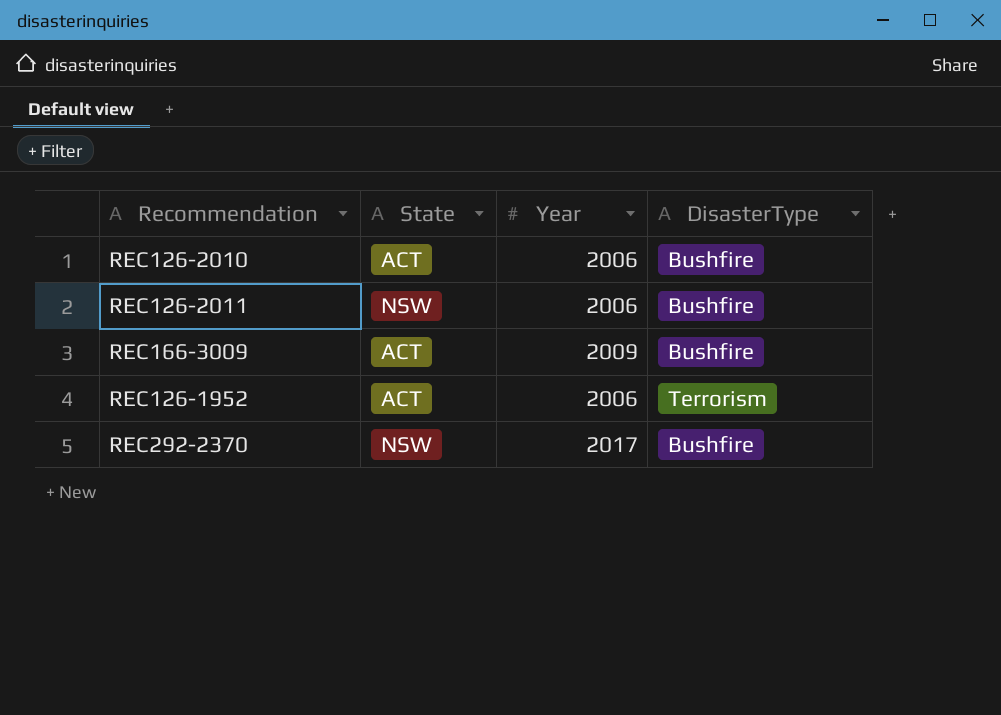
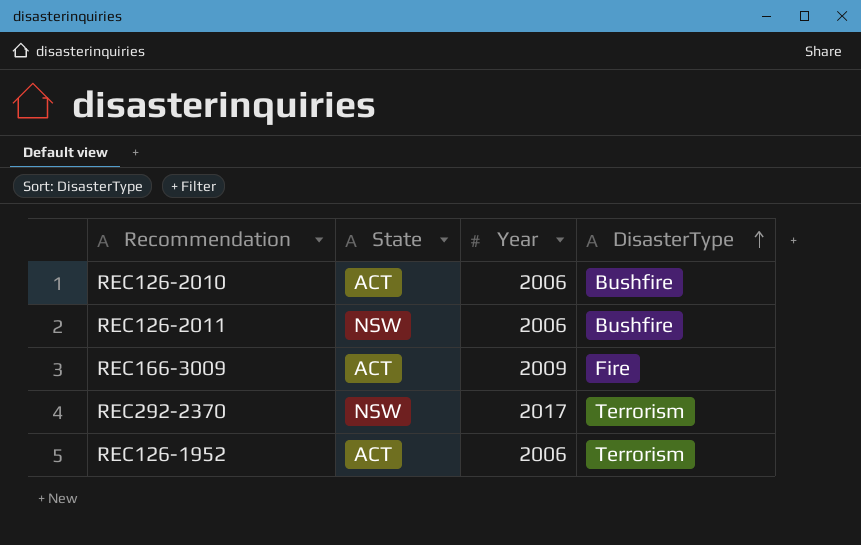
row order: none -> DisasterType ascending
REC166-3009 | DisasterType: Bushfire -> Fire
REC292-2370 | DisasterType: Bushfire -> Terrorism

